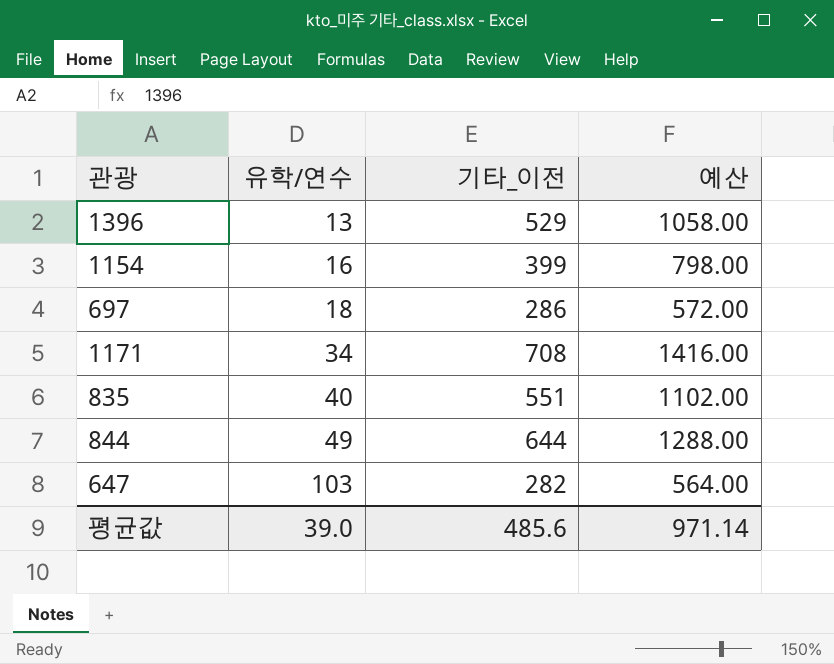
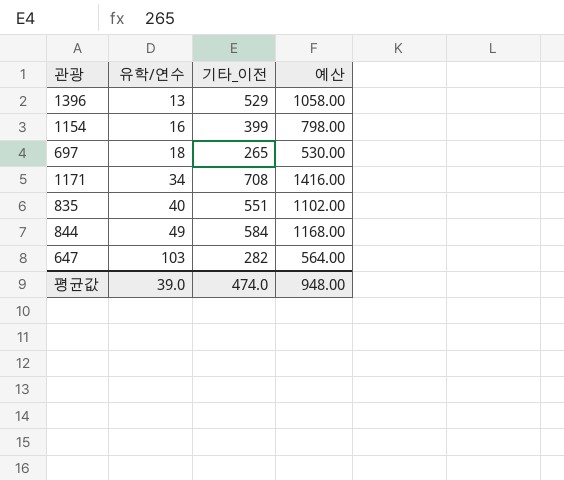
697 | 기타_이전: 286 -> 265
697 | 예산: 572.00 -> 530.00
844 | 기타_이전: 644 -> 584
844 | 예산: 1288.00 -> 1168.00
평균값 | 기타_이전: 485.6 -> 474.0
평균값 | 예산: 971.14 -> 948.00

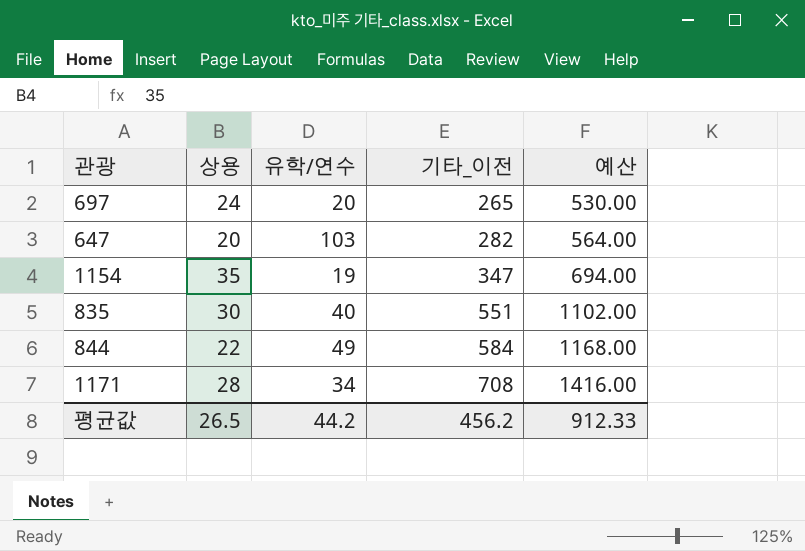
row order: 유학/연수 ascending -> 기타_이전 ascending
column 상용 | position: none -> 2
row 1396: 13 | 529 | 1058.00 -> none
697 | 유학/연수: 18 -> 20
1154 | 유학/연수: 16 -> 19
1154 | 기타_이전: 399 -> 347
1154 | 예산: 798.00 -> 694.00
평균값 | 유학/연수: 39.0 -> 44.2
평균값 | 기타_이전: 474.0 -> 456.2
평균값 | 예산: 948.00 -> 912.33

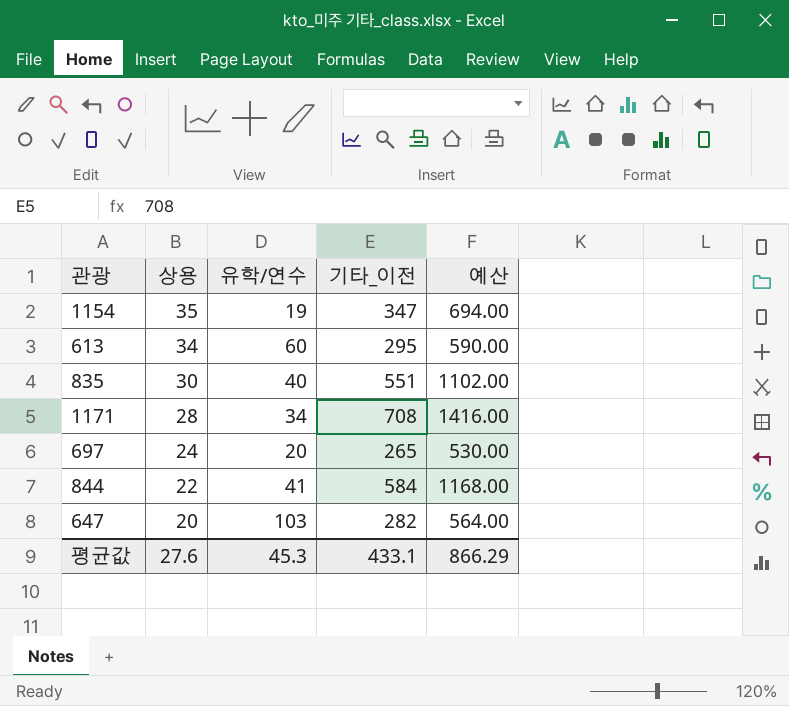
row order: 기타_이전 ascending -> 상용 descending
row 613: none -> 34 | 60 | 295 | 590.00
844 | 유학/연수: 49 -> 41
평균값 | 상용: 26.5 -> 27.6
평균값 | 유학/연수: 44.2 -> 45.3
평균값 | 기타_이전: 456.2 -> 433.1
평균값 | 예산: 912.33 -> 866.29

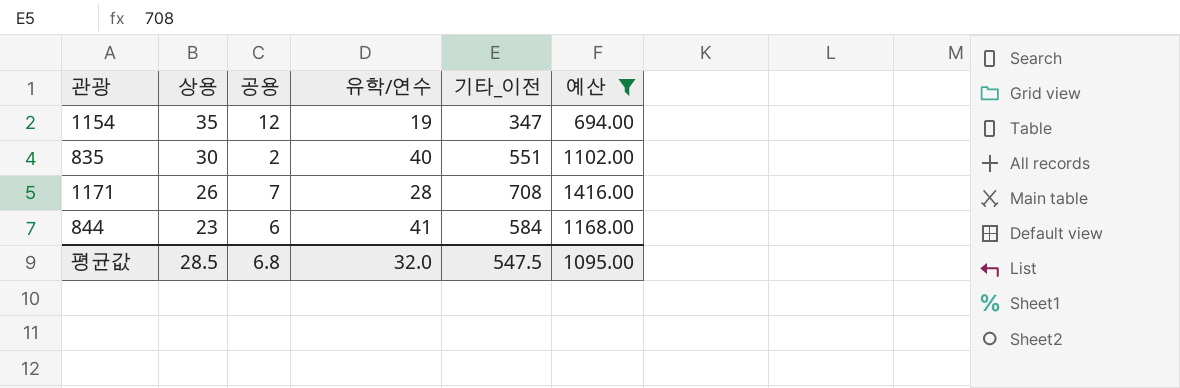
filter: none -> 예산 >= 694.00
column 공용 | position: none -> 3
1171 | 상용: 28 -> 26
1171 | 유학/연수: 34 -> 28
844 | 상용: 22 -> 23
평균값 | 상용: 27.6 -> 28.5
평균값 | 유학/연수: 45.3 -> 32.0
평균값 | 기타_이전: 433.1 -> 547.5
평균값 | 예산: 866.29 -> 1095.00

